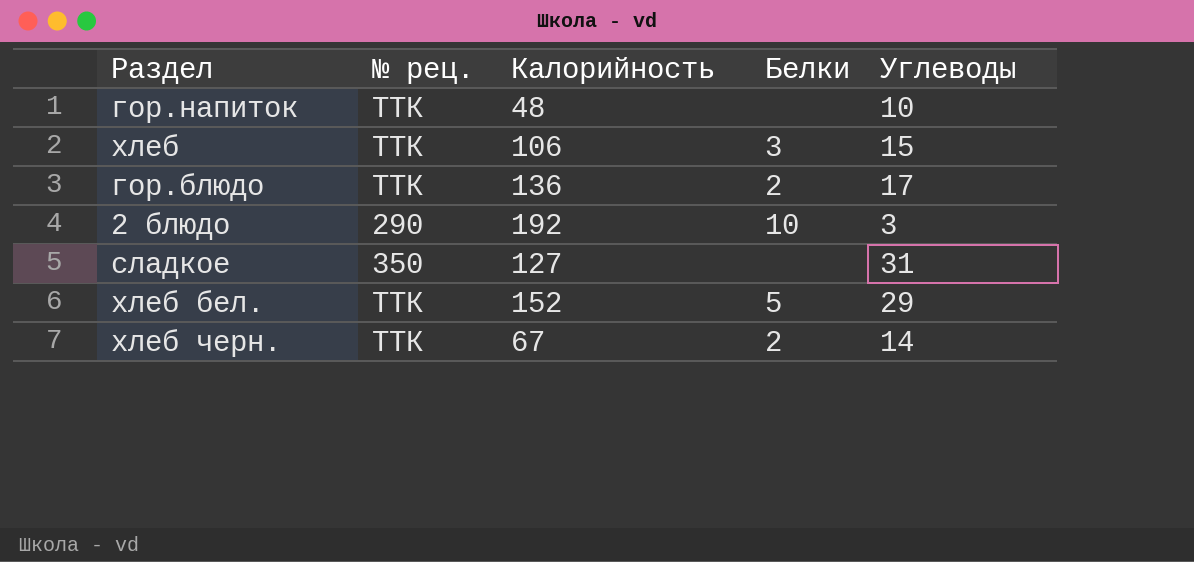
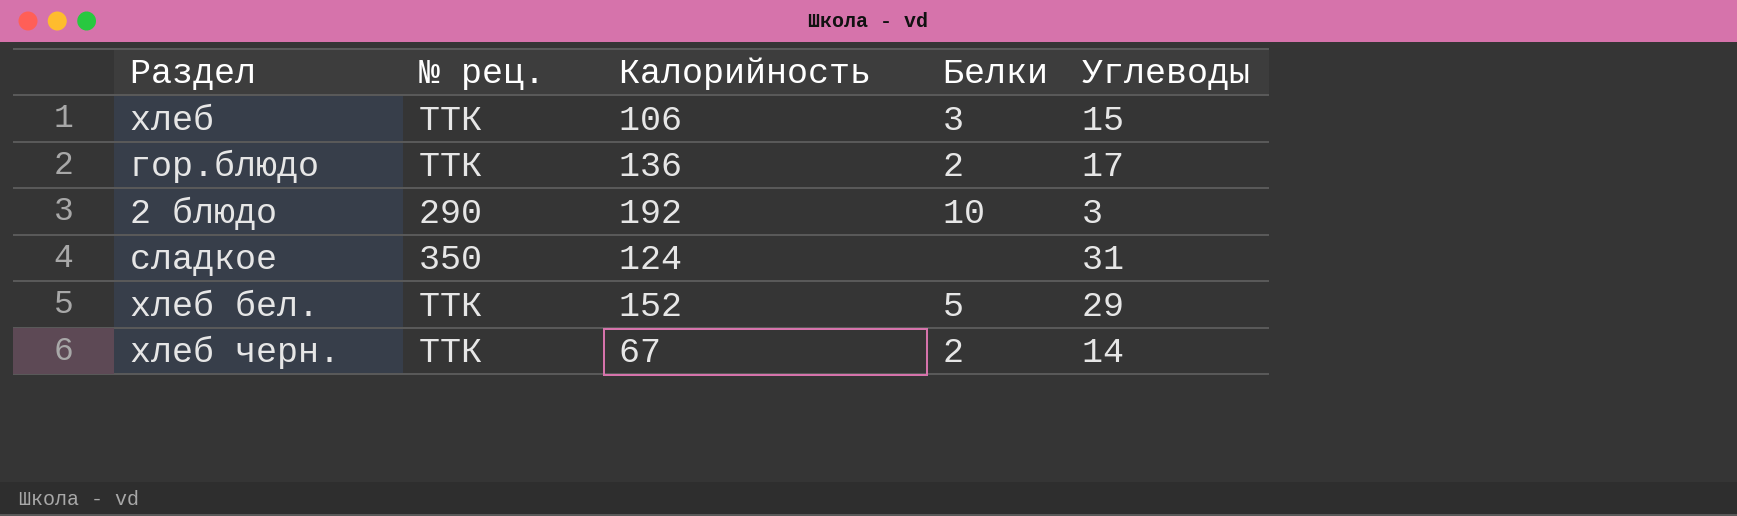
row гор.напиток: ТТК | 48 | none | 10 -> none
сладкое | Калорийность: 127 -> 124

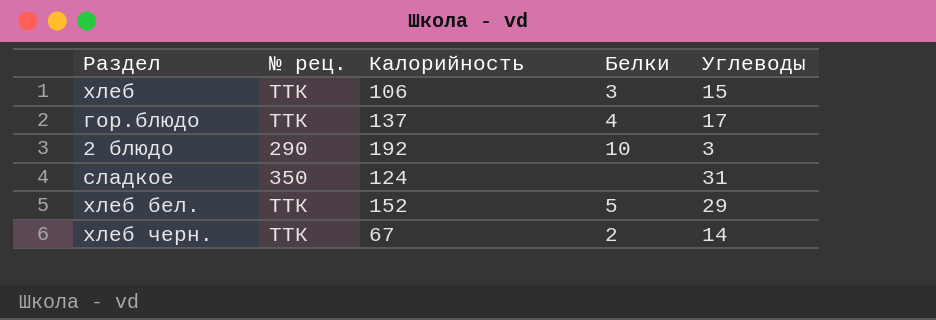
гор.блюдо | Калорийность: 136 -> 137
гор.блюдо | Белки: 2 -> 4

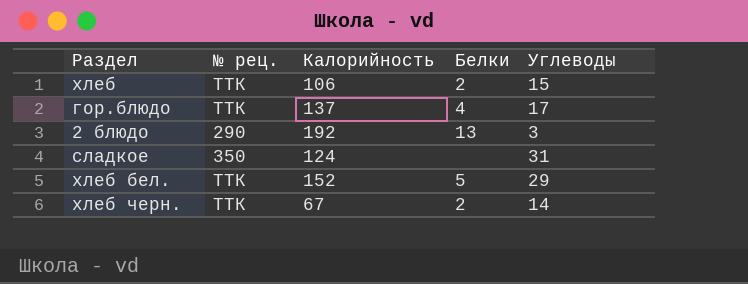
хлеб | Белки: 3 -> 2
2 блюдо | Белки: 10 -> 13

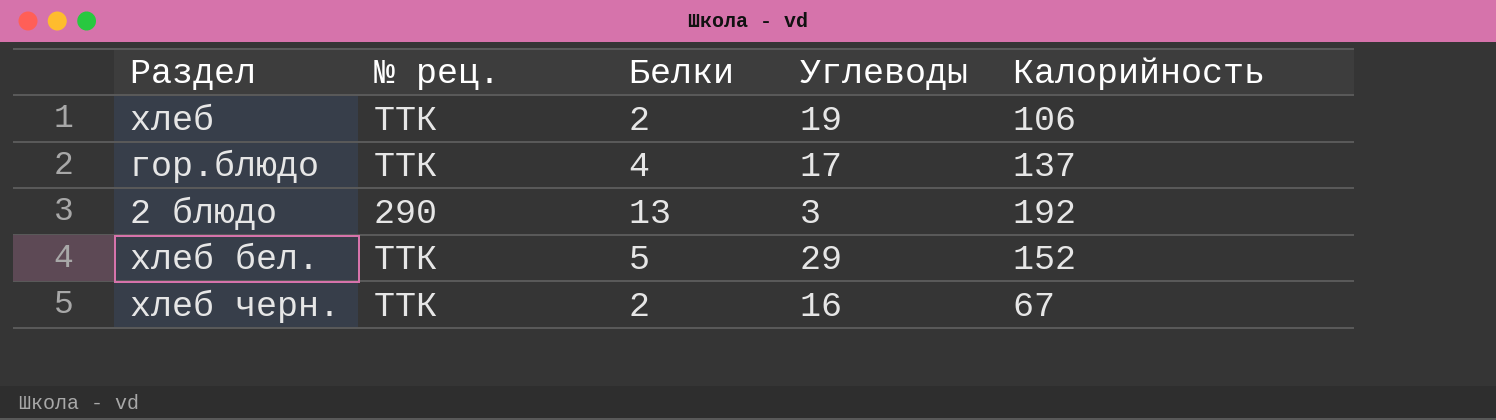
column Калорийность | position: 3 -> 5
row сладкое: 350 | 124 | none | 31 -> none
хлеб | Углеводы: 15 -> 19
хлеб черн. | Углеводы: 14 -> 16

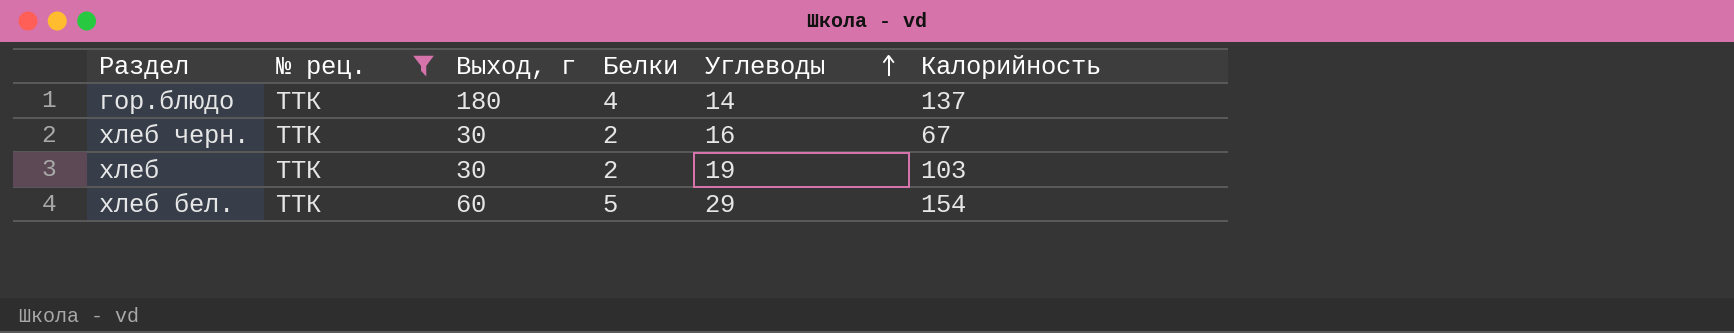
filter: none -> № рец. = ТТК
row order: none -> Углеводы ascending
column Выход, г | position: none -> 3
гор.блюдо | Углеводы: 17 -> 14
хлеб | Калорийность: 106 -> 103
хлеб бел. | Калорийность: 152 -> 154

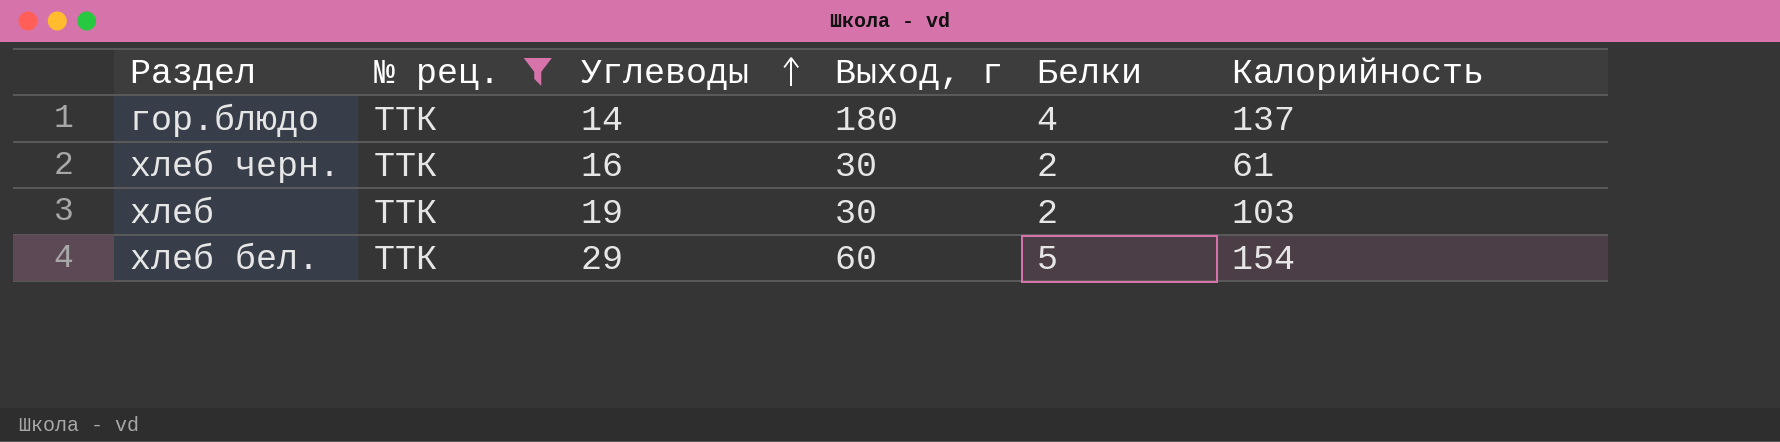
column Углеводы | position: 5 -> 3
хлеб черн. | Калорийность: 67 -> 61

